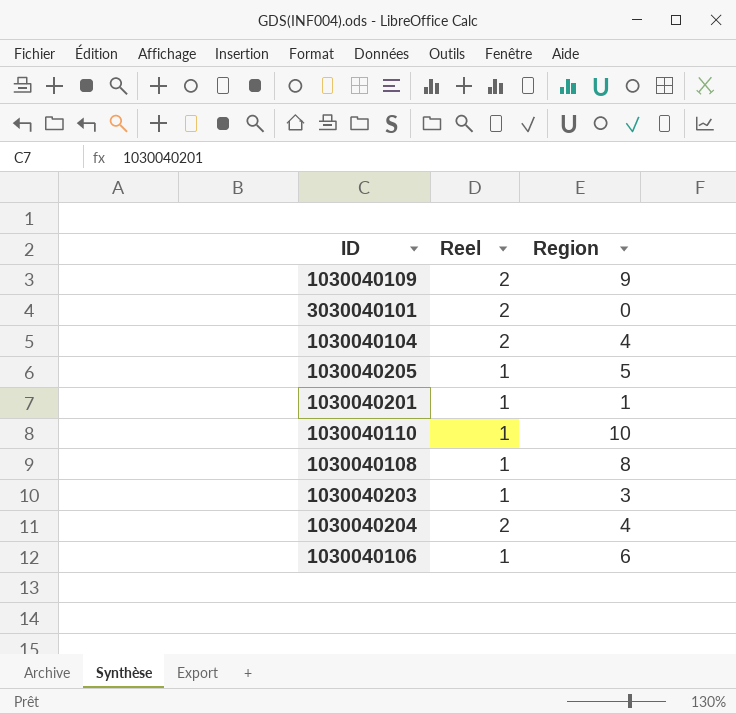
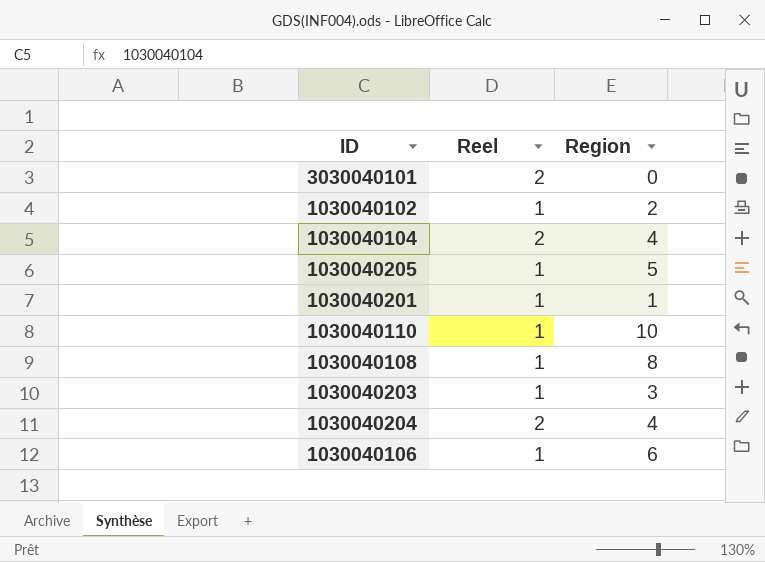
row 1030040109: 2 | 9 -> none
row 1030040102: none -> 1 | 2

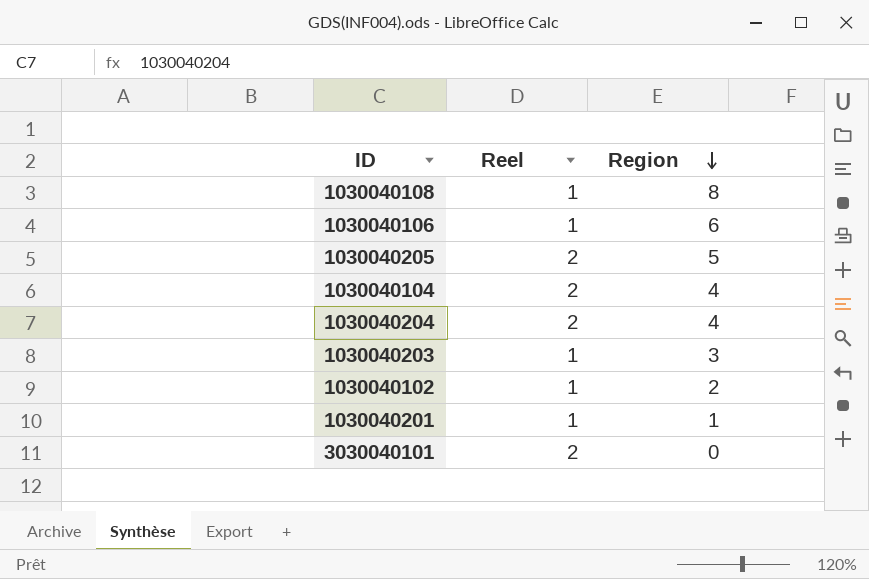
row order: none -> Region descending
row 1030040110: 1 | 10 -> none
1030040205 | Reel: 1 -> 2

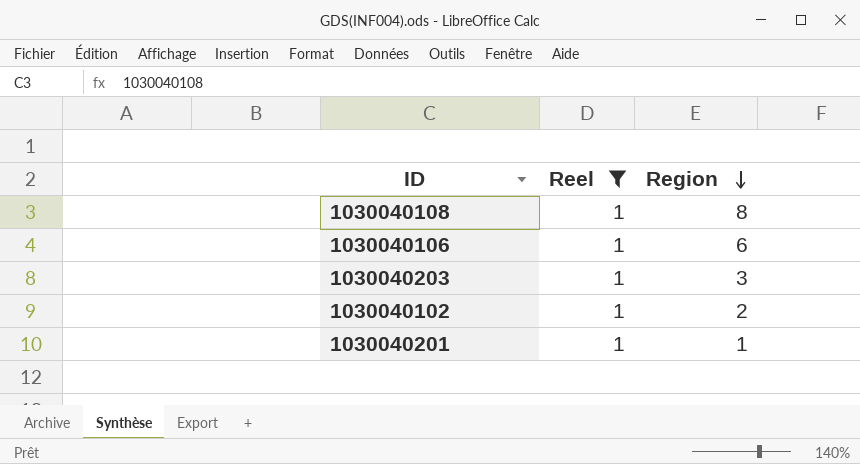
filter: none -> Reel = 1

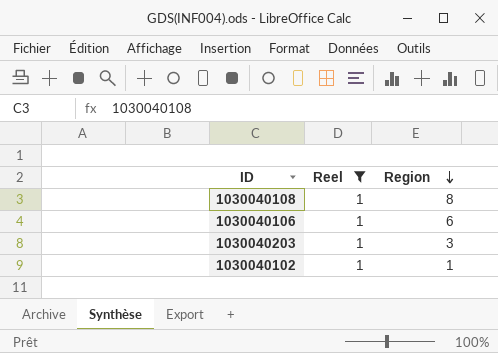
row 1030040201: 1 | 1 -> none
1030040102 | Region: 2 -> 1

